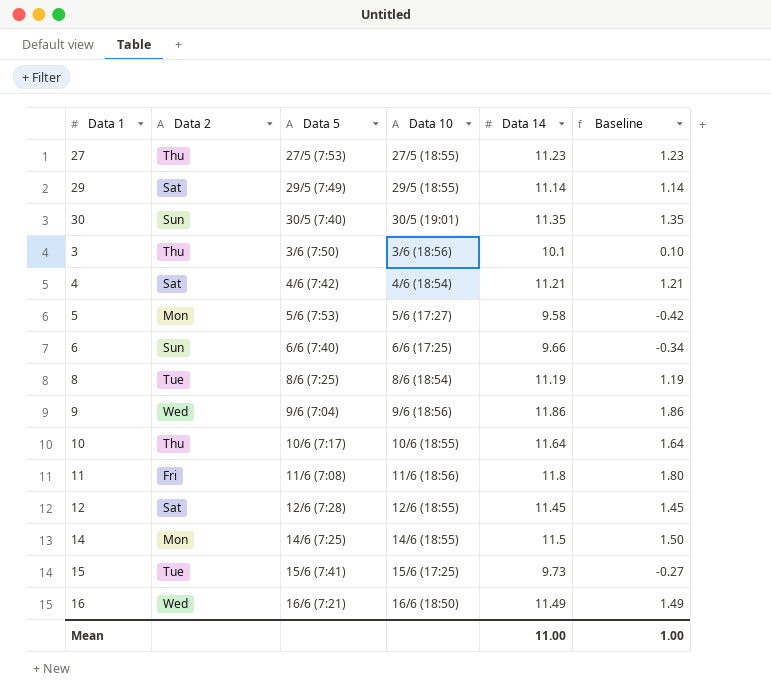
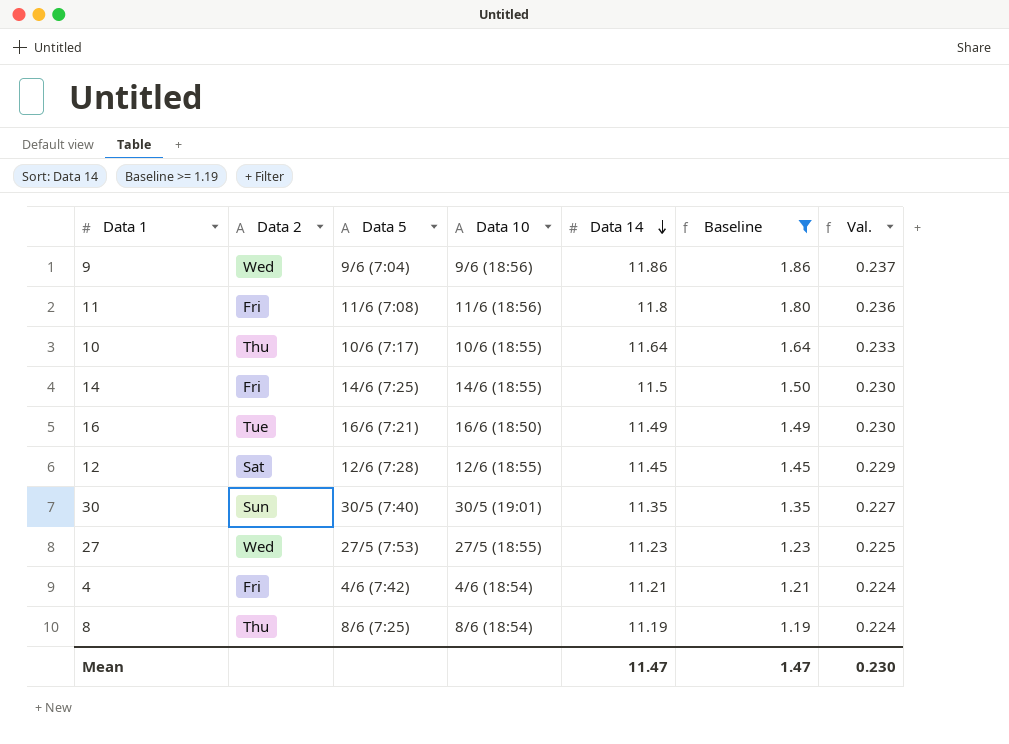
filter: none -> Baseline >= 1.19
row order: none -> Data 14 descending
column Val. | formula: none -> [Data 14] * 0.02
14 | Data 2: Mon -> Fri
16 | Data 2: Wed -> Tue
27 | Data 2: Thu -> Wed
4 | Data 2: Sat -> Fri
8 | Data 2: Tue -> Thu
Mean | Data 14: 11.00 -> 11.47
Mean | Baseline: 1.00 -> 1.47

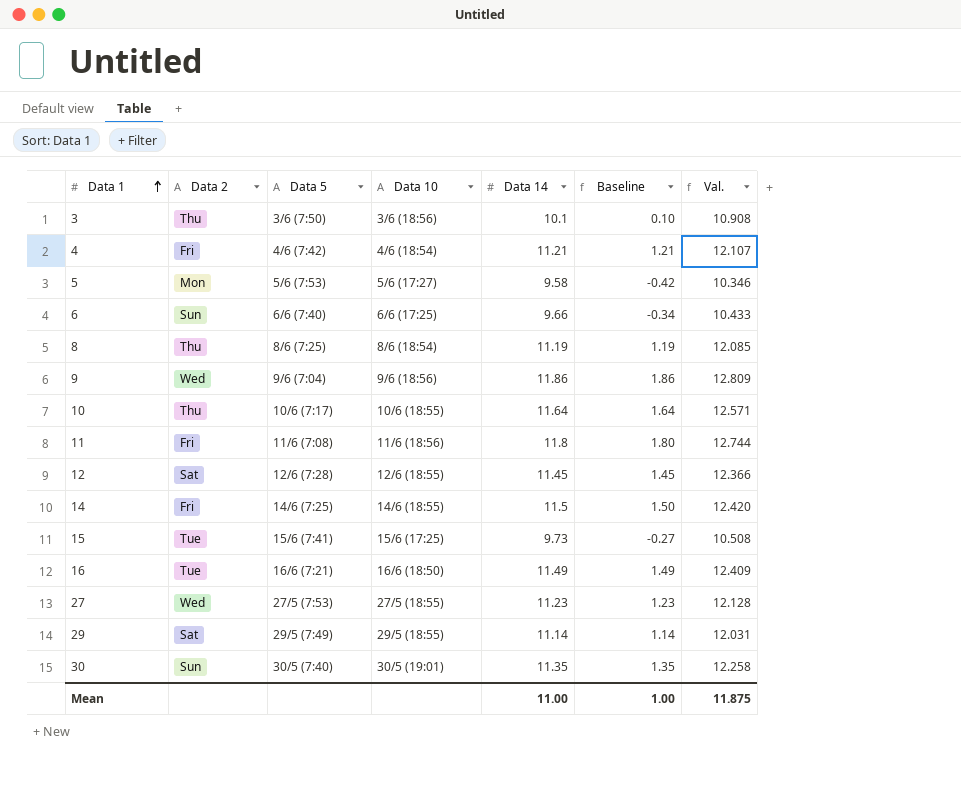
filter: Baseline >= 1.19 -> none
row order: Data 14 descending -> Data 1 ascending
column Val. | formula: [Data 14] * 0.02 -> [Data 14] * 1.08
Mean | Data 14: 11.47 -> 11.00
Mean | Baseline: 1.47 -> 1.00
Mean | Val.: 0.230 -> 11.875

